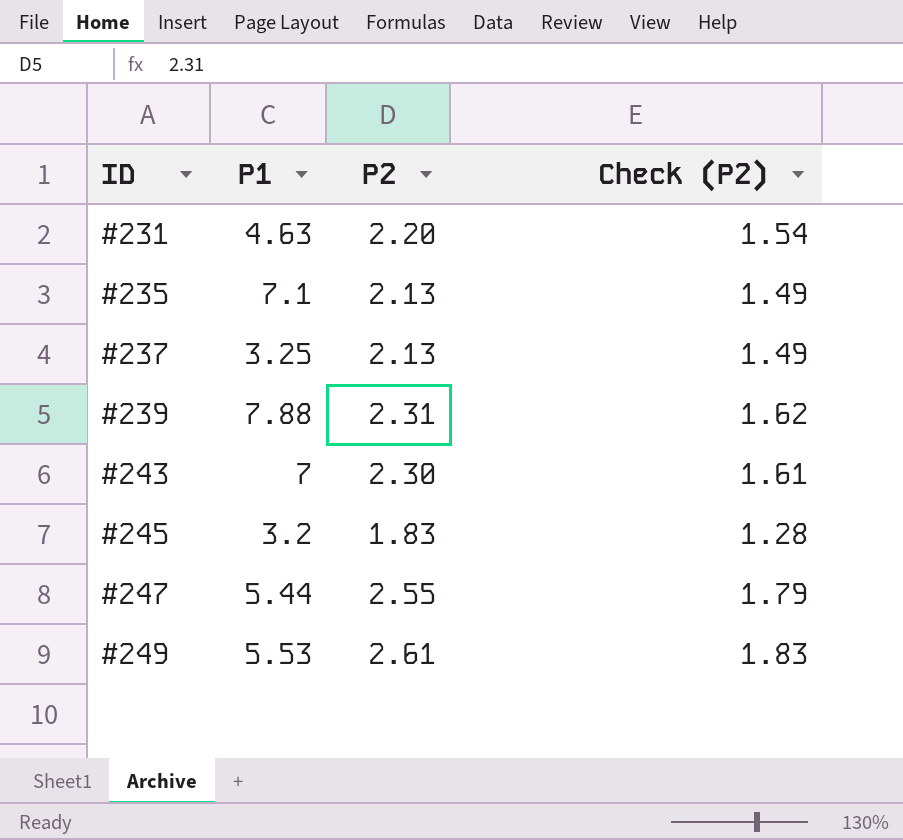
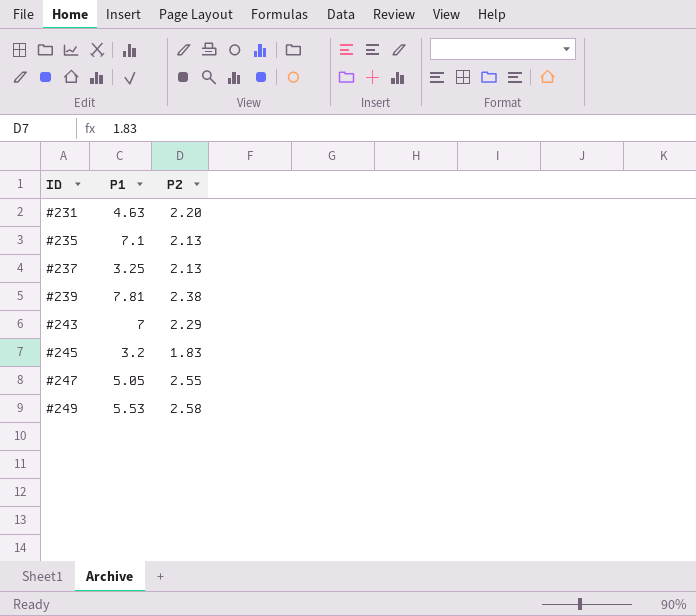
column Check (P2) | formula: [P2] * 0.7 -> none
#239 | P1: 7.88 -> 7.81
#239 | P2: 2.31 -> 2.38
#243 | P2: 2.30 -> 2.29
#247 | P1: 5.44 -> 5.05
#249 | P2: 2.61 -> 2.58

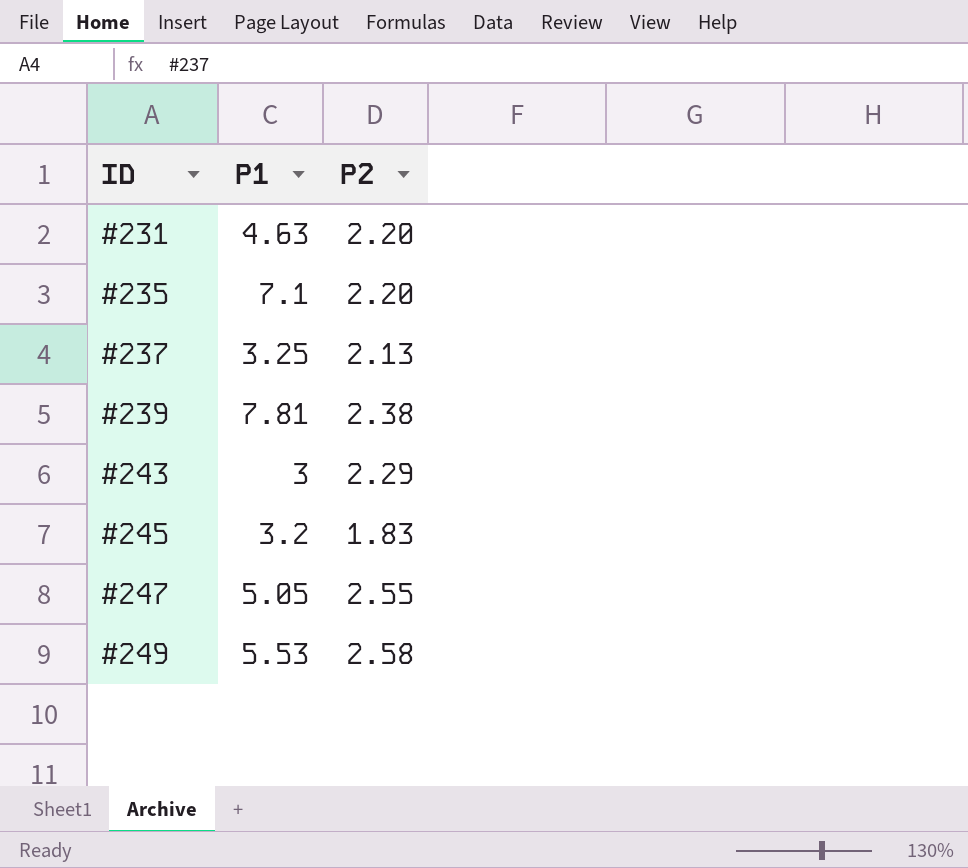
#235 | P2: 2.13 -> 2.20
#243 | P1: 7 -> 3

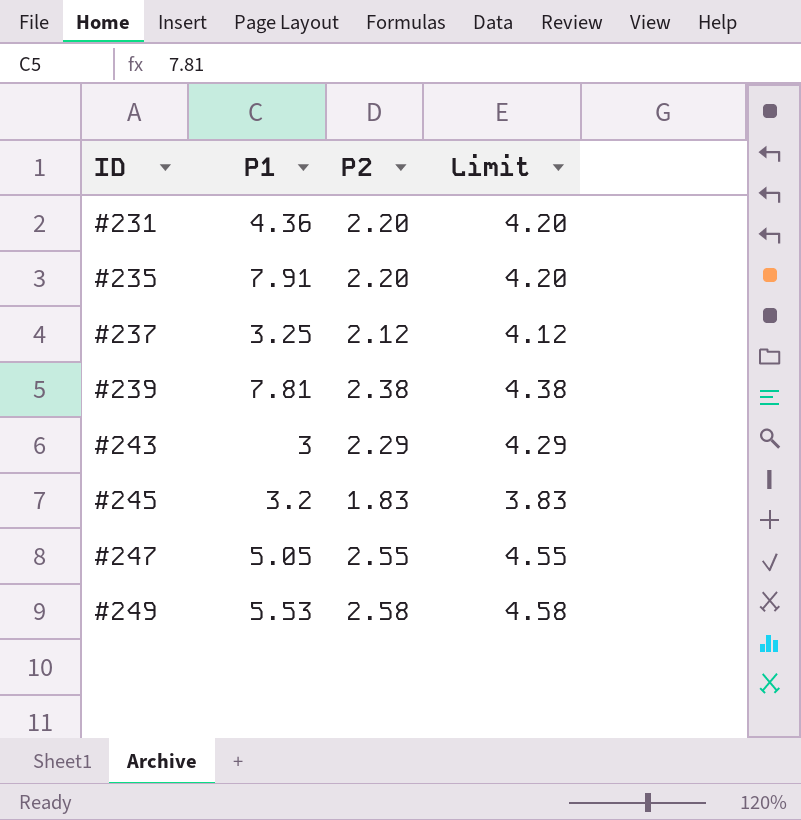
column Limit | formula: none -> [P2] + 2
#231 | P1: 4.63 -> 4.36
#235 | P1: 7.1 -> 7.91
#237 | P2: 2.13 -> 2.12

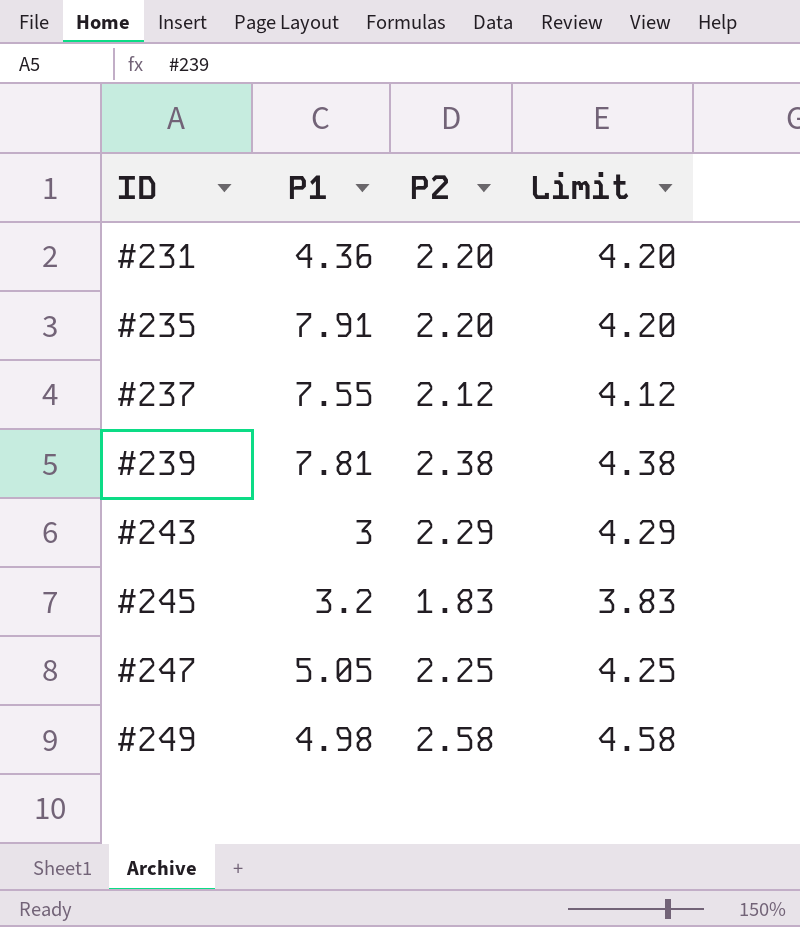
#237 | P1: 3.25 -> 7.55
#247 | P2: 2.55 -> 2.25
#247 | Limit: 4.55 -> 4.25
#249 | P1: 5.53 -> 4.98

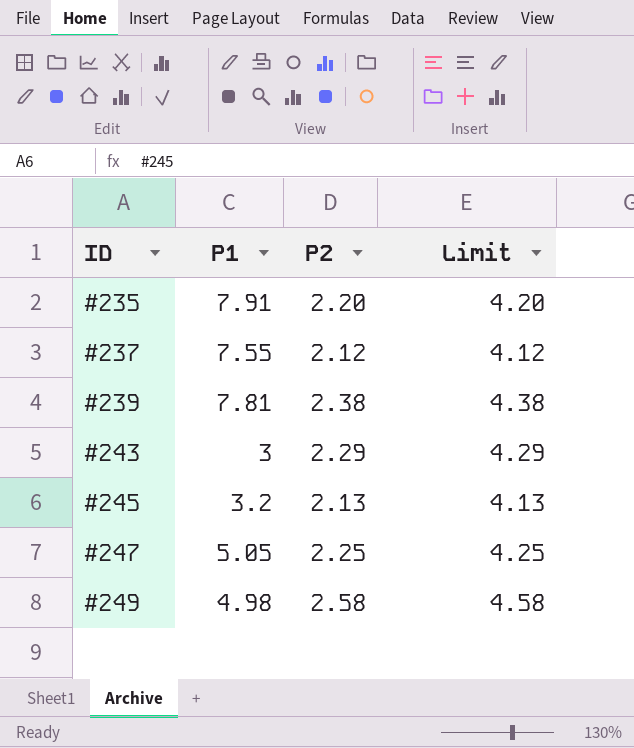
row #231: 4.36 | 2.20 | 4.20 -> none
#245 | P2: 1.83 -> 2.13
#245 | Limit: 3.83 -> 4.13

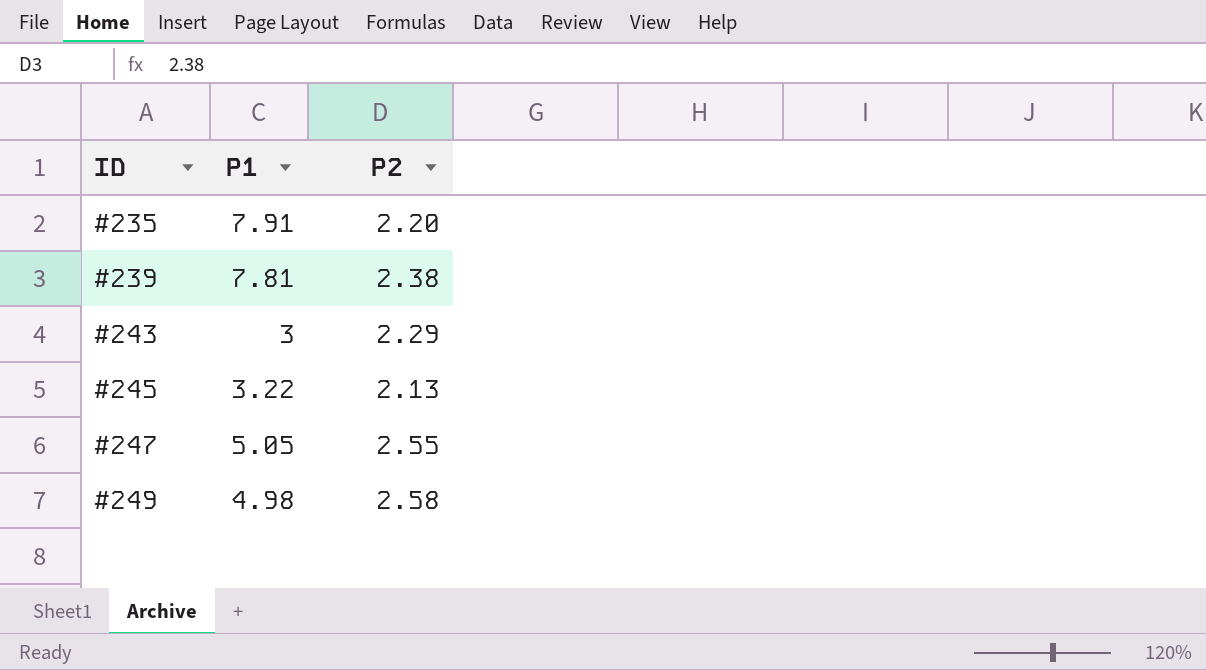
column Limit | formula: [P2] + 2 -> none
row #237: 7.55 | 2.12 | 4.12 -> none
#245 | P1: 3.2 -> 3.22
#247 | P2: 2.25 -> 2.55

